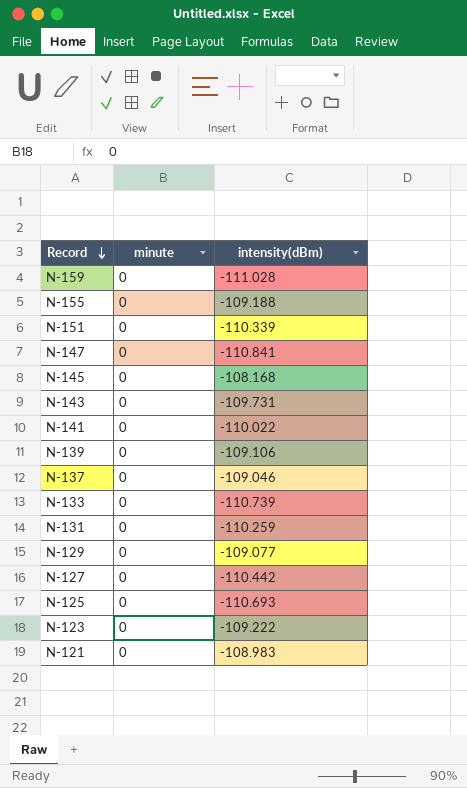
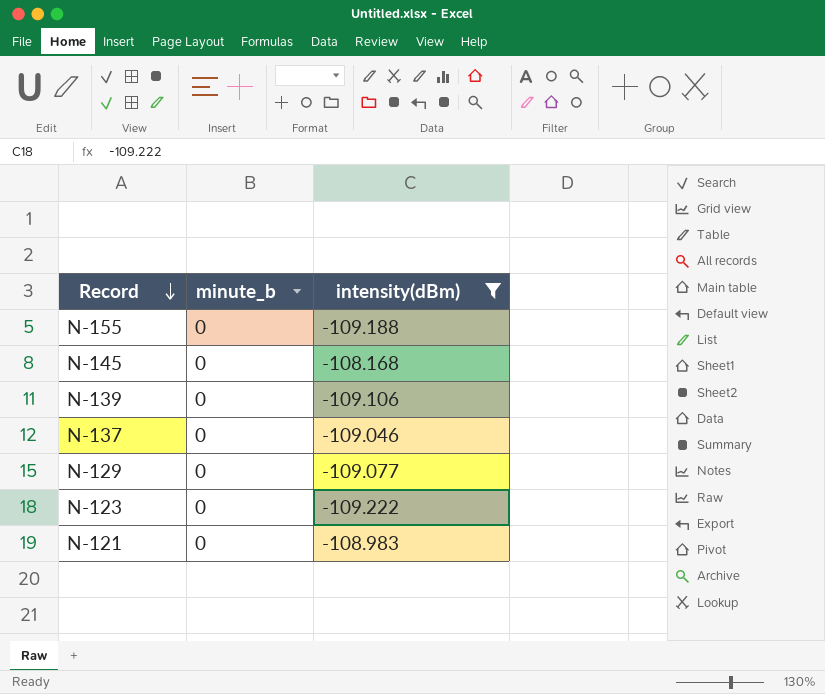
filter: none -> intensity(dBm) >= -109.222
column name: minute -> minute_b

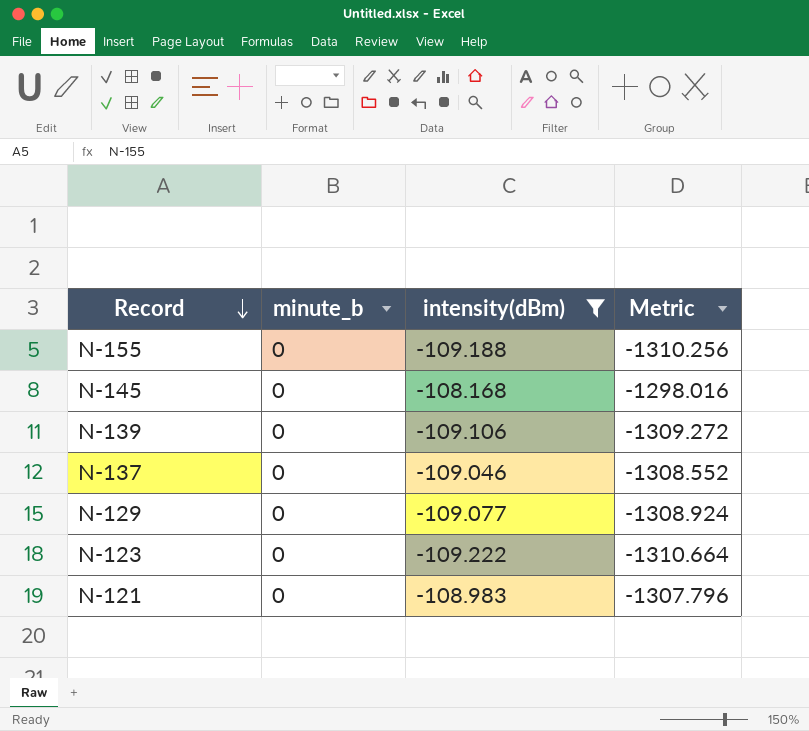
column Metric | formula: none -> [intensity(dBm)] * 12

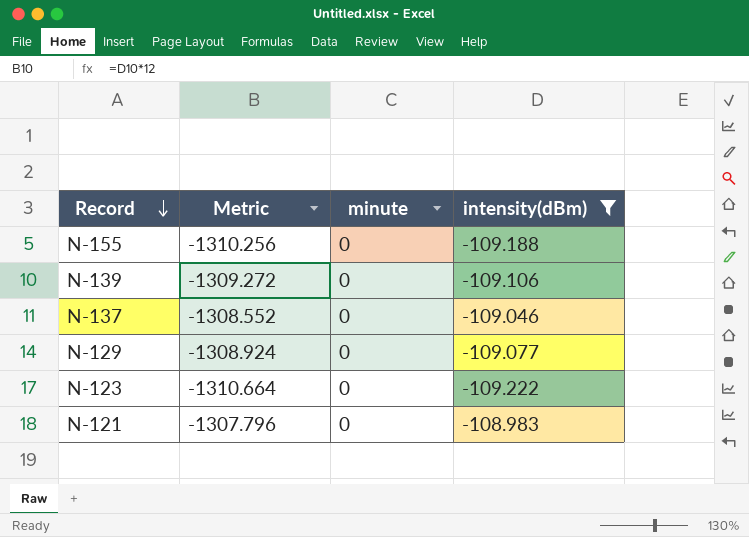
column Metric | position: 4 -> 2
column name: minute_b -> minute
row N-145: 0 | -108.168 | -1298.016 -> none

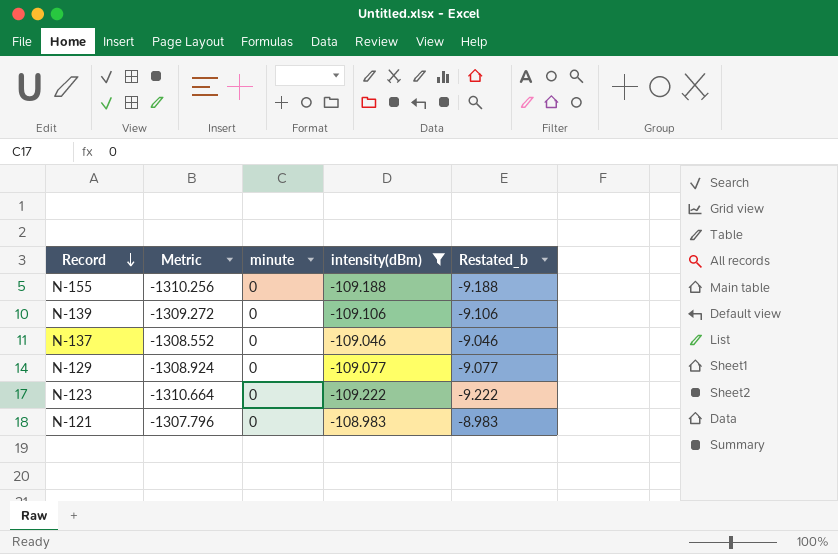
column Restated_b | formula: none -> [intensity(dBm)] + 100

